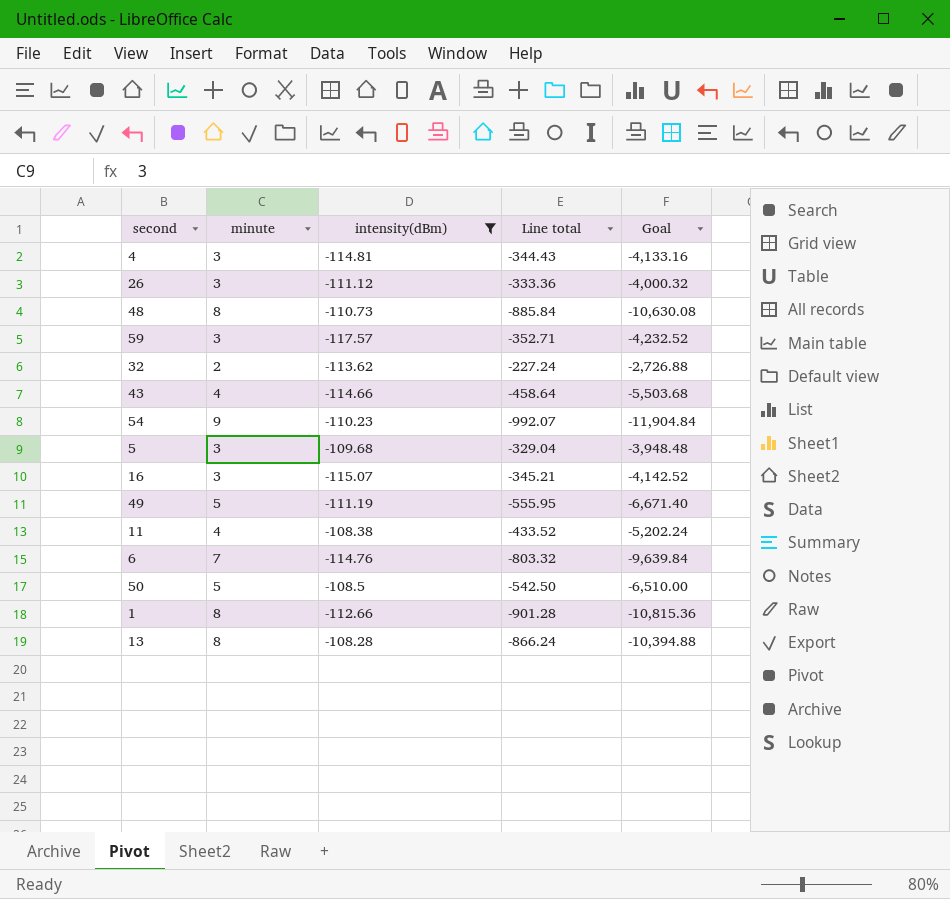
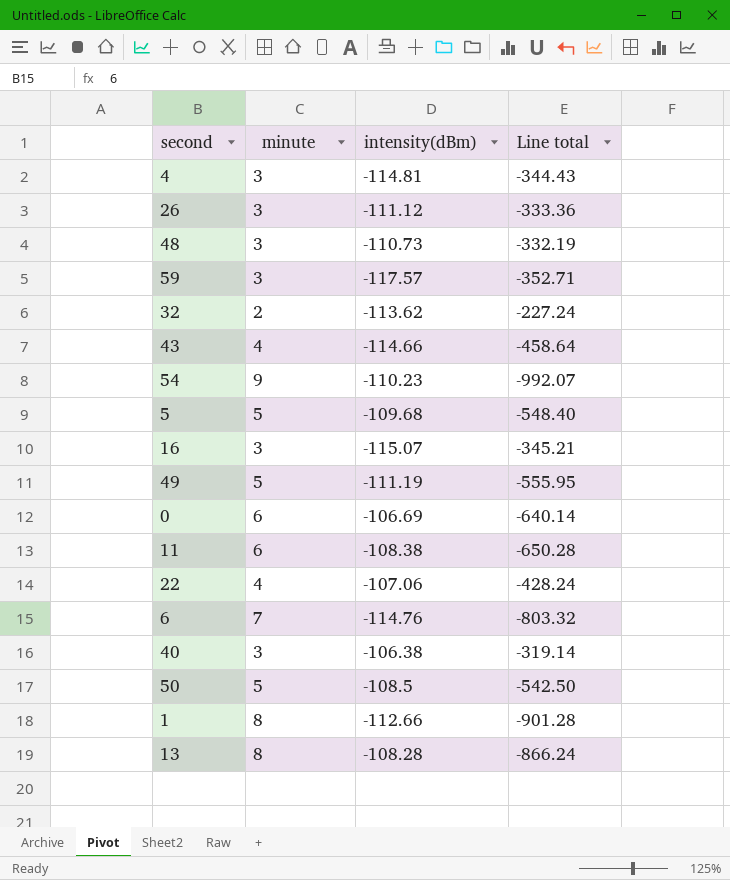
filter: intensity(dBm) <= -108.28 -> none
column Goal | formula: [Line total] * 12 -> none
48 | minute: 8 -> 3
48 | Line total: -885.84 -> -332.19
5 | minute: 3 -> 5
5 | Line total: -329.04 -> -548.40
11 | minute: 4 -> 6
11 | Line total: -433.52 -> -650.28

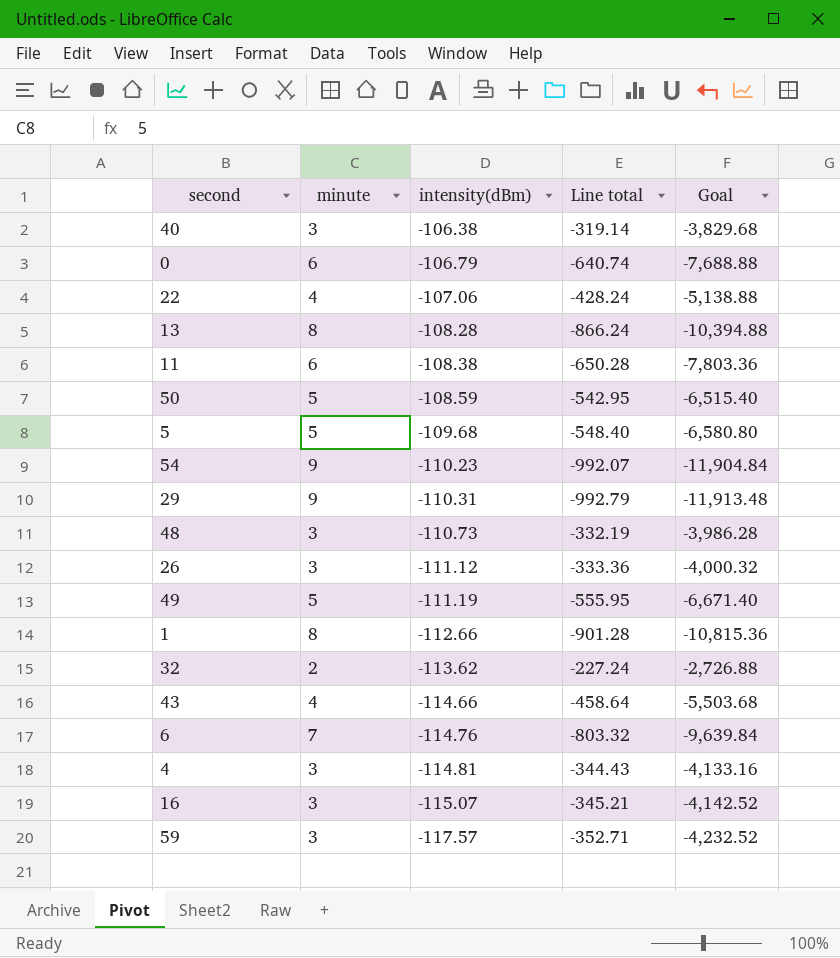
row order: none -> intensity(dBm) descending
column Goal | formula: none -> [Line total] * 12
0 | intensity(dBm): -106.69 -> -106.79
0 | Line total: -640.14 -> -640.74
50 | intensity(dBm): -108.5 -> -108.59
50 | Line total: -542.50 -> -542.95
row 29: none -> 9 | -110.31 | -992.79 | -11,913.48

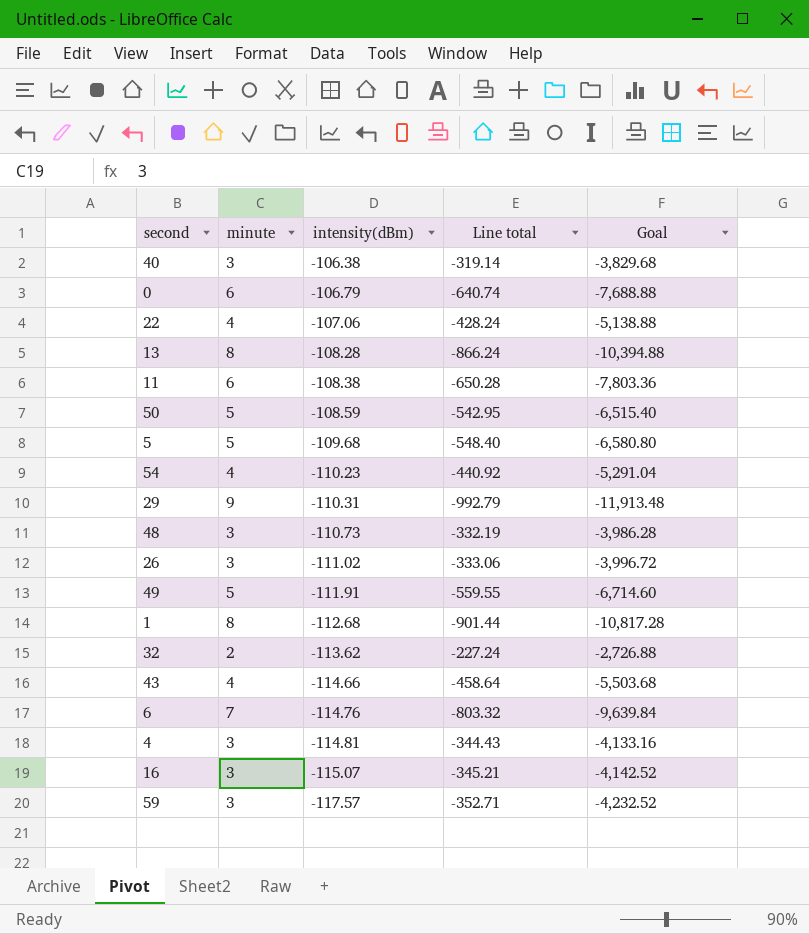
54 | minute: 9 -> 4
54 | Line total: -992.07 -> -440.92
54 | Goal: -11,904.84 -> -5,291.04
26 | intensity(dBm): -111.12 -> -111.02
26 | Line total: -333.36 -> -333.06
26 | Goal: -4,000.32 -> -3,996.72
49 | intensity(dBm): -111.19 -> -111.91
49 | Line total: -555.95 -> -559.55
49 | Goal: -6,671.40 -> -6,714.60
1 | intensity(dBm): -112.66 -> -112.68
1 | Line total: -901.28 -> -901.44
1 | Goal: -10,815.36 -> -10,817.28

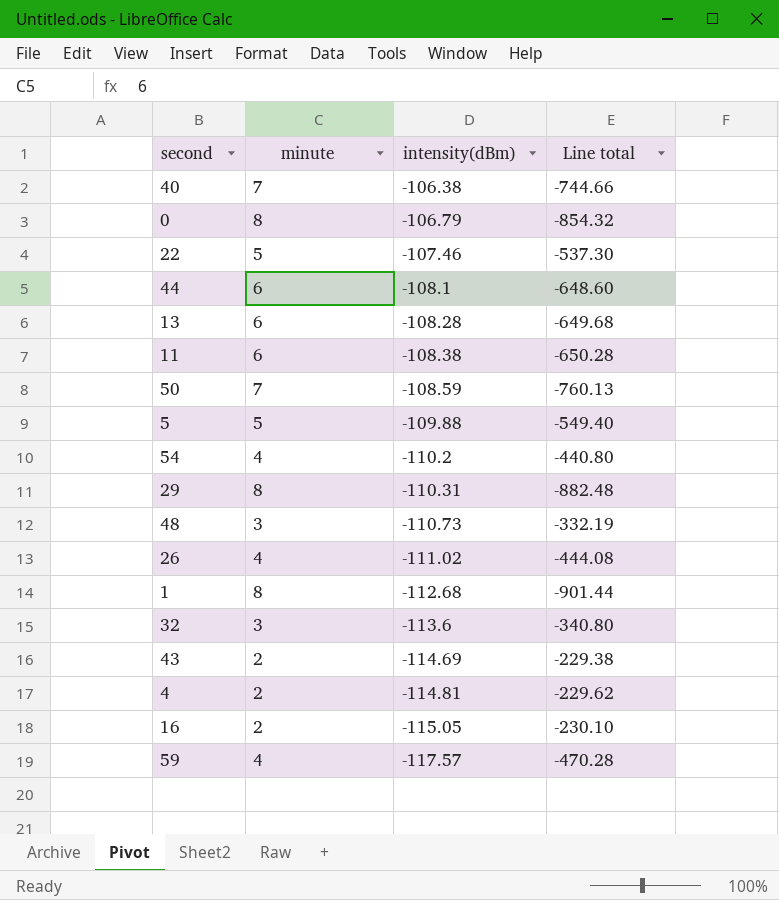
column Goal | formula: [Line total] * 12 -> none
row 49: 5 | -111.91 | -559.55 | -6,714.60 -> none
row 6: 7 | -114.76 | -803.32 | -9,639.84 -> none
40 | minute: 3 -> 7
40 | Line total: -319.14 -> -744.66
0 | minute: 6 -> 8
0 | Line total: -640.74 -> -854.32
22 | minute: 4 -> 5
22 | intensity(dBm): -107.06 -> -107.46
22 | Line total: -428.24 -> -537.30
row 44: none -> 6 | -108.1 | -648.60
13 | minute: 8 -> 6
13 | Line total: -866.24 -> -649.68
50 | minute: 5 -> 7
50 | Line total: -542.95 -> -760.13
5 | intensity(dBm): -109.68 -> -109.88
5 | Line total: -548.40 -> -549.40
54 | intensity(dBm): -110.23 -> -110.2
54 | Line total: -440.92 -> -440.80
29 | minute: 9 -> 8
29 | Line total: -992.79 -> -882.48
26 | minute: 3 -> 4
26 | Line total: -333.06 -> -444.08
32 | minute: 2 -> 3
32 | intensity(dBm): -113.62 -> -113.6
32 | Line total: -227.24 -> -340.80
43 | minute: 4 -> 2
43 | intensity(dBm): -114.66 -> -114.69
43 | Line total: -458.64 -> -229.38
4 | minute: 3 -> 2
4 | Line total: -344.43 -> -229.62
16 | minute: 3 -> 2
16 | intensity(dBm): -115.07 -> -115.05
16 | Line total: -345.21 -> -230.10
59 | minute: 3 -> 4
59 | Line total: -352.71 -> -470.28

